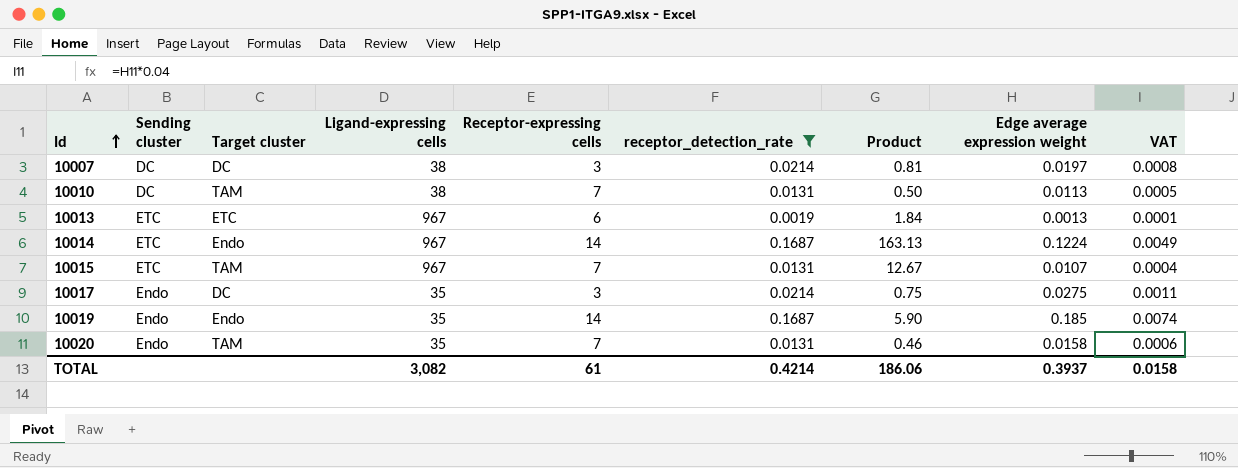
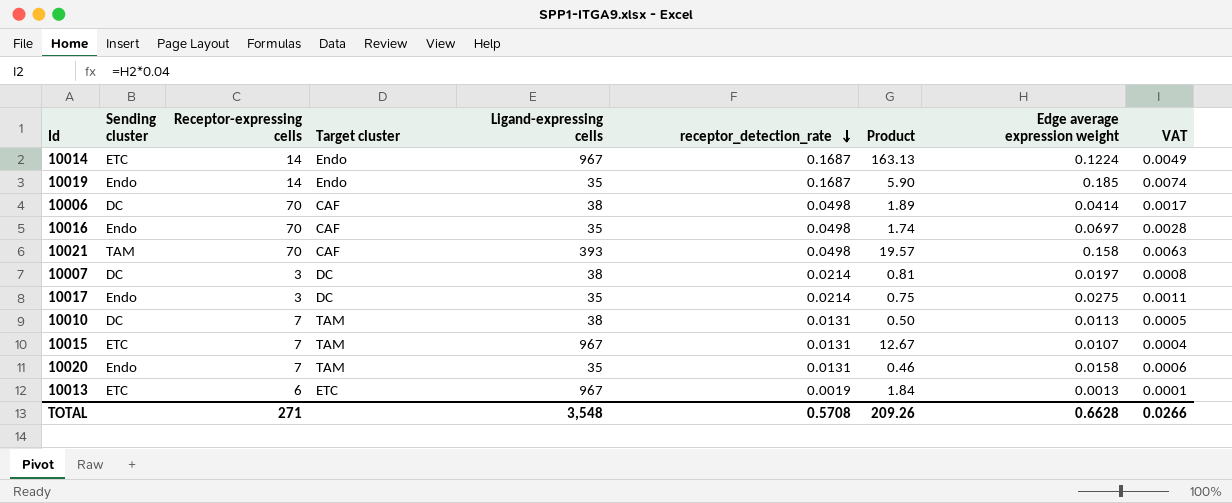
filter: receptor_detection_rate != 0.0498 -> none
row order: Id ascending -> receptor_detection_rate descending
column Receptor-expressing cells | position: 5 -> 3
TOTAL | Receptor-expressing cells: 61 -> 271
TOTAL | Ligand-expressing cells: 3,082 -> 3,548
TOTAL | receptor_detection_rate: 0.4214 -> 0.5708
TOTAL | Product: 186.06 -> 209.26
TOTAL | Edge average expression weight: 0.3937 -> 0.6628
TOTAL | VAT: 0.0158 -> 0.0266

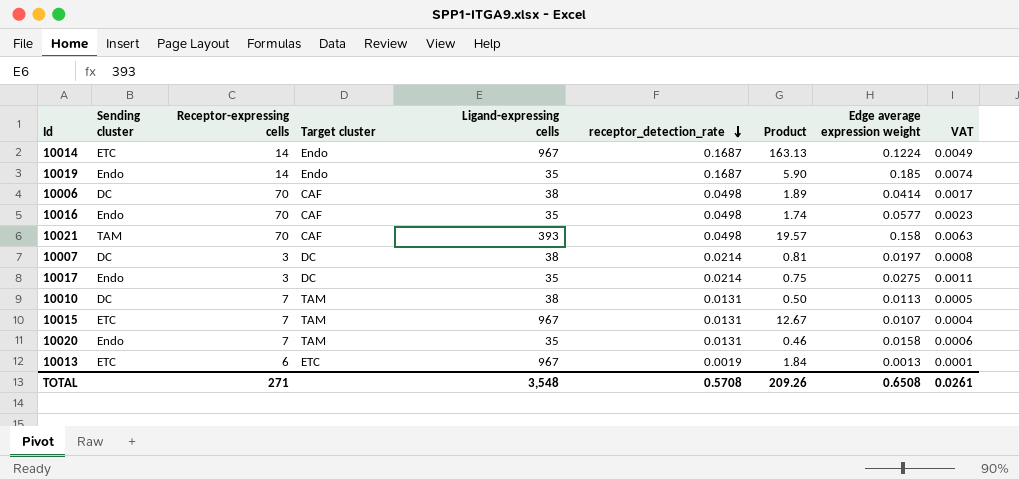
10016 | Edge average expression weight: 0.0697 -> 0.0577
10016 | VAT: 0.0028 -> 0.0023
TOTAL | Edge average expression weight: 0.6628 -> 0.6508
TOTAL | VAT: 0.0266 -> 0.0261

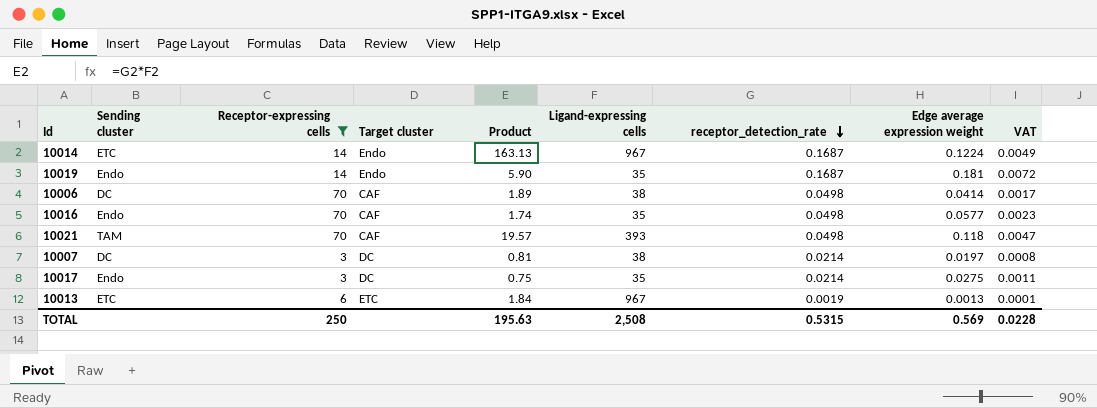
filter: none -> Receptor-expressing cells != 7
column Product | position: 7 -> 5
10019 | Edge average expression weight: 0.185 -> 0.181
10019 | VAT: 0.0074 -> 0.0072
10021 | Edge average expression weight: 0.158 -> 0.118
10021 | VAT: 0.0063 -> 0.0047
TOTAL | Receptor-expressing cells: 271 -> 250
TOTAL | Product: 209.26 -> 195.63
TOTAL | Ligand-expressing cells: 3,548 -> 2,508
TOTAL | receptor_detection_rate: 0.5708 -> 0.5315
TOTAL | Edge average expression weight: 0.6508 -> 0.569
TOTAL | VAT: 0.0261 -> 0.0228

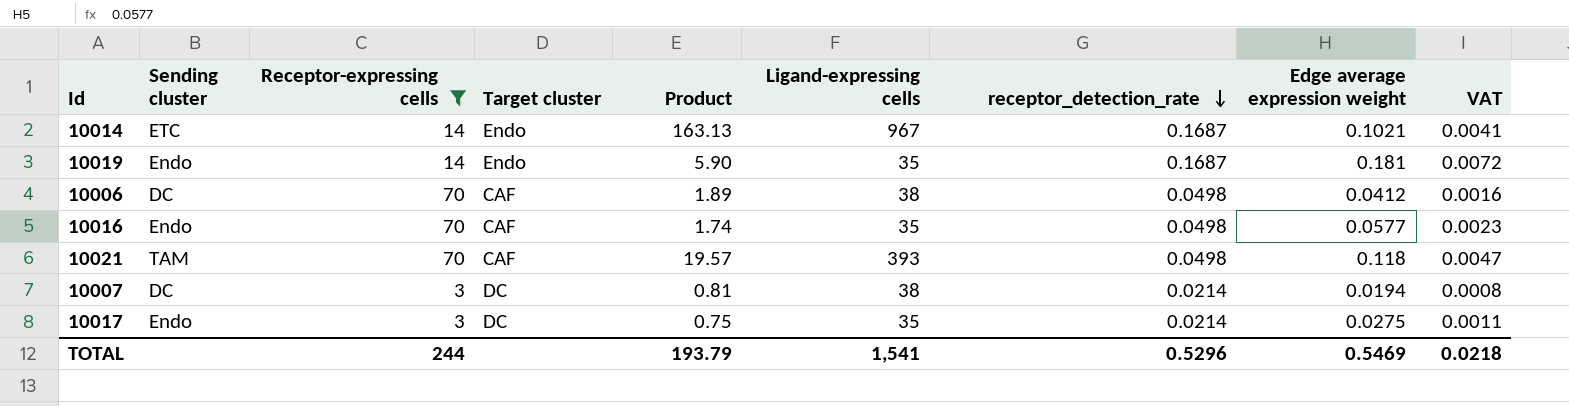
row 10013: ETC | 6 | ETC | 1.84 | 967 | 0.0019 | 0.0013 | 0.0001 -> none
10014 | Edge average expression weight: 0.1224 -> 0.1021
10014 | VAT: 0.0049 -> 0.0041
10006 | Edge average expression weight: 0.0414 -> 0.0412
10006 | VAT: 0.0017 -> 0.0016
10007 | Edge average expression weight: 0.0197 -> 0.0194
TOTAL | Receptor-expressing cells: 250 -> 244
TOTAL | Product: 195.63 -> 193.79
TOTAL | Ligand-expressing cells: 2,508 -> 1,541
TOTAL | receptor_detection_rate: 0.5315 -> 0.5296
TOTAL | Edge average expression weight: 0.569 -> 0.5469
TOTAL | VAT: 0.0228 -> 0.0218

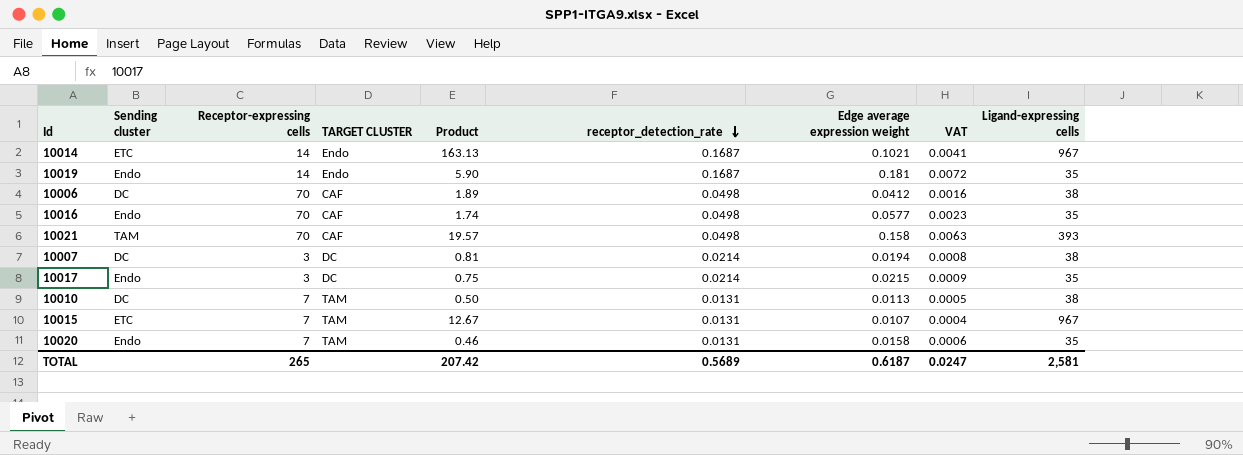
filter: Receptor-expressing cells != 7 -> none
column name: Target cluster -> TARGET CLUSTER
column Ligand-expressing cells | position: 6 -> 9
10021 | Edge average expression weight: 0.118 -> 0.158
10021 | VAT: 0.0047 -> 0.0063
10017 | Edge average expression weight: 0.0275 -> 0.0215
10017 | VAT: 0.0011 -> 0.0009
TOTAL | Receptor-expressing cells: 244 -> 265
TOTAL | Product: 193.79 -> 207.42
TOTAL | receptor_detection_rate: 0.5296 -> 0.5689
TOTAL | Edge average expression weight: 0.5469 -> 0.6187
TOTAL | VAT: 0.0218 -> 0.0247
TOTAL | Ligand-expressing cells: 1,541 -> 2,581

